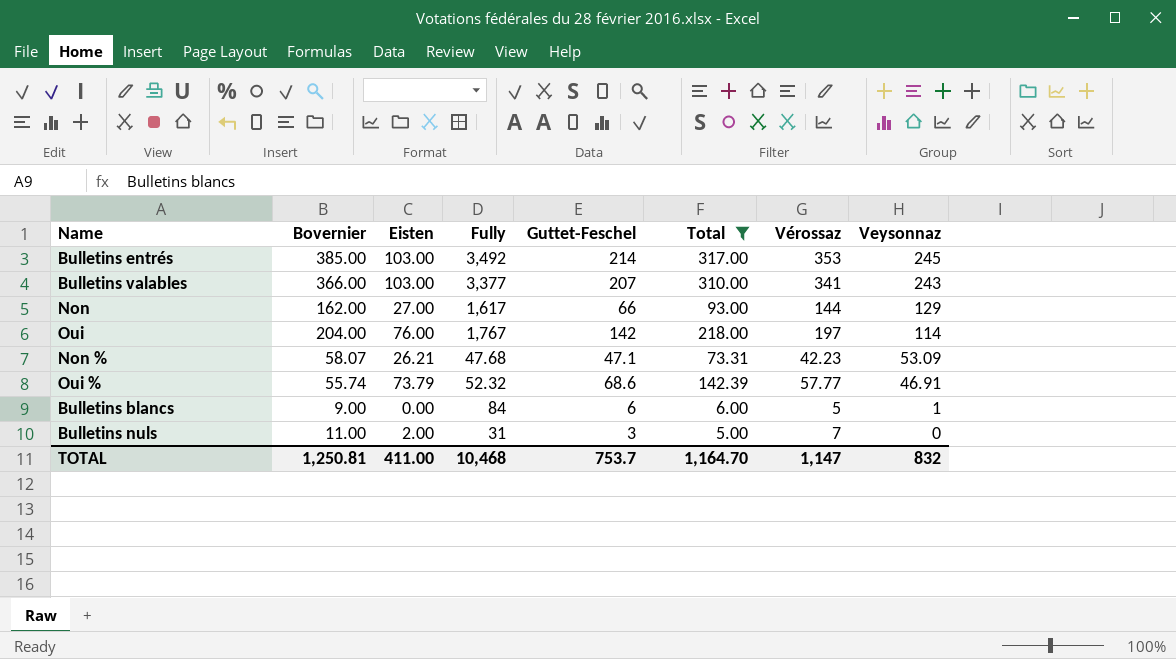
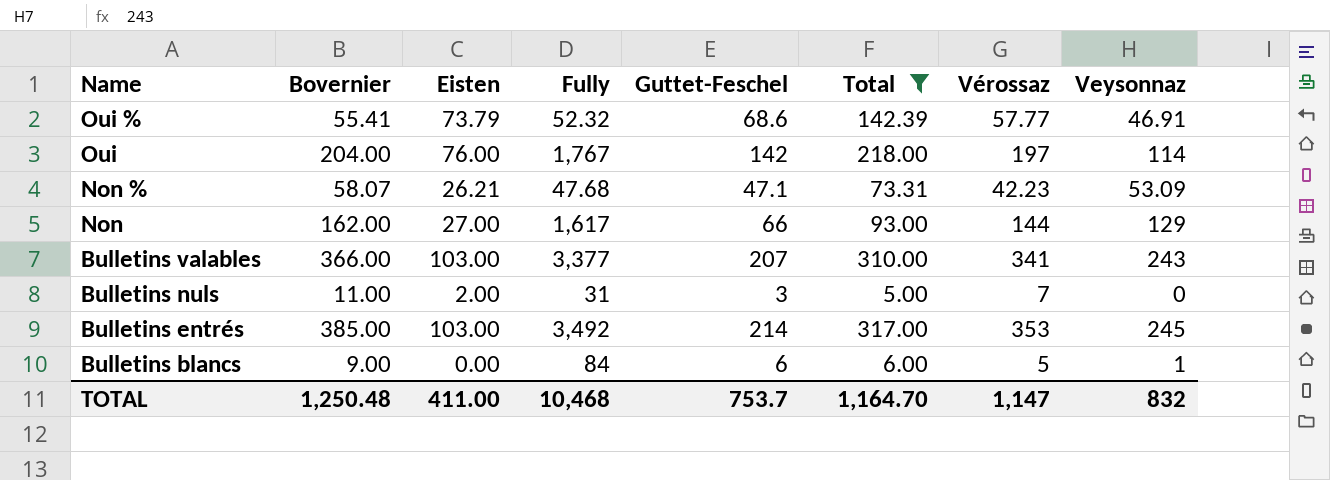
row order: Veysonnaz descending -> Name descending
Oui % | Bovernier: 55.74 -> 55.41
TOTAL | Bovernier: 1,250.81 -> 1,250.48

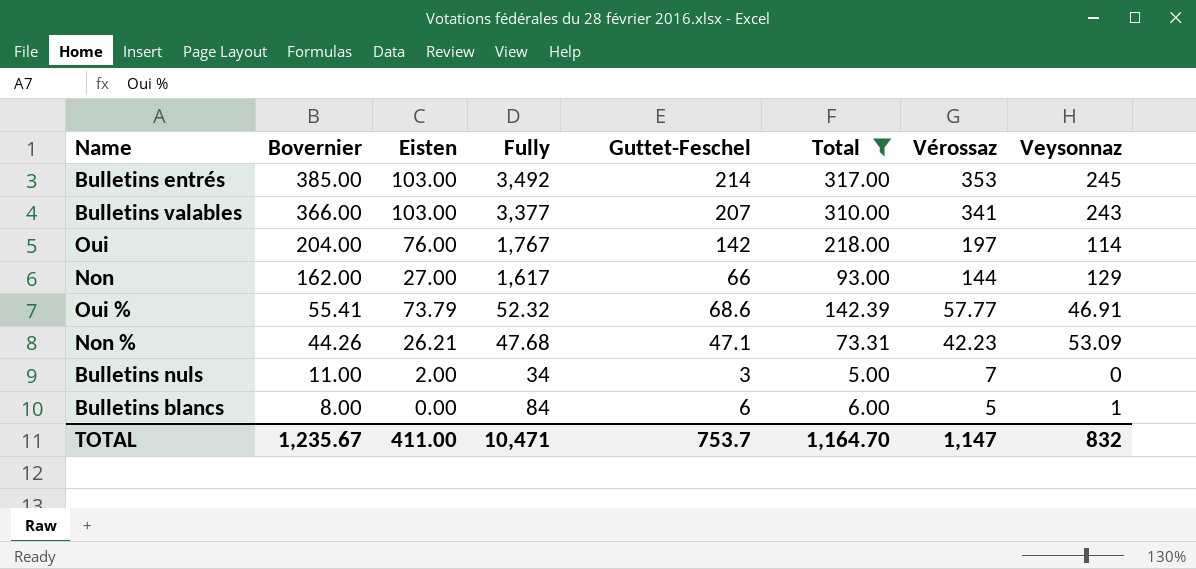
row order: Name descending -> Bovernier descending
Non % | Bovernier: 58.07 -> 44.26
Bulletins nuls | Fully: 31 -> 34
Bulletins blancs | Bovernier: 9.00 -> 8.00
TOTAL | Bovernier: 1,250.48 -> 1,235.67
TOTAL | Fully: 10,468 -> 10,471

